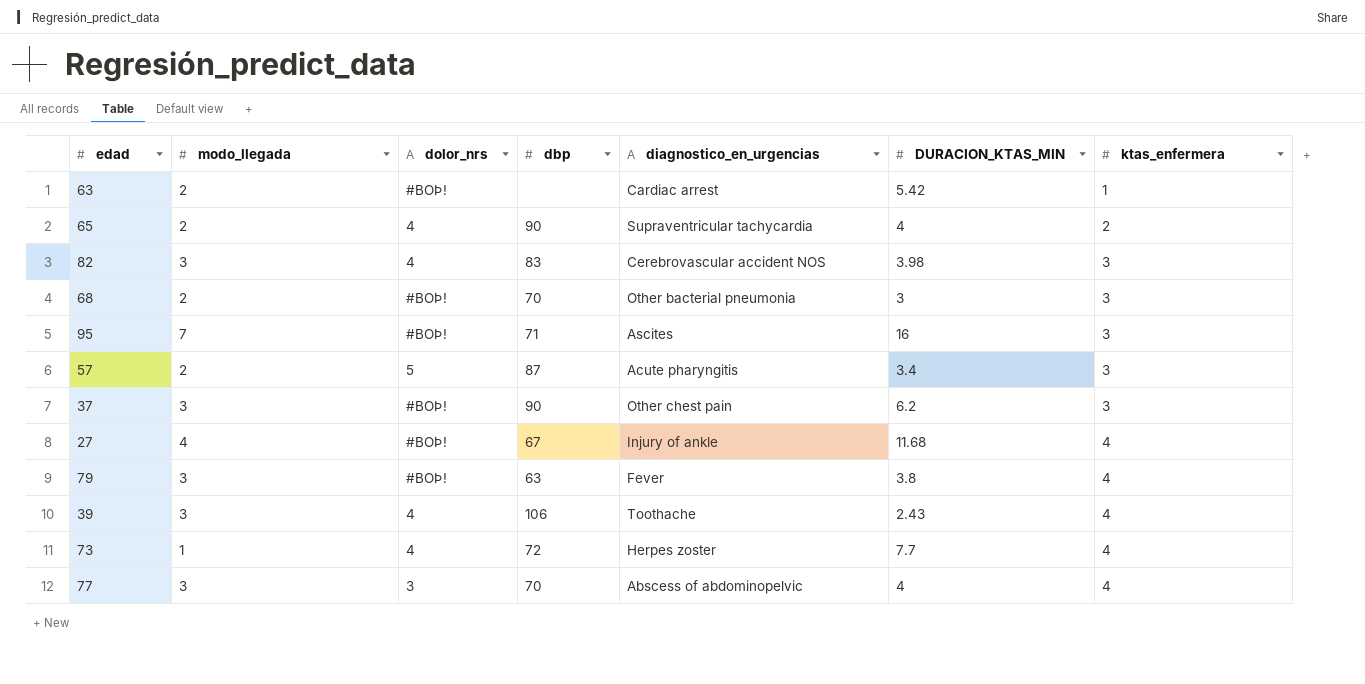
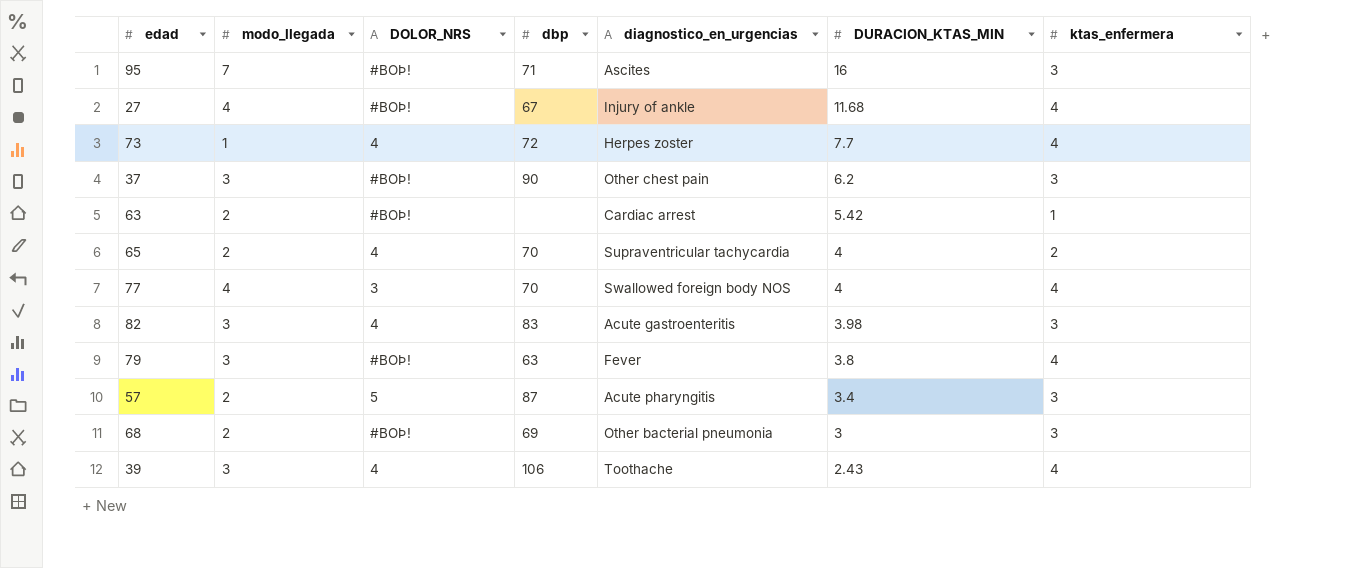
row order: ktas_enfermera ascending -> DURACION_KTAS_MIN descending
column name: dolor_nrs -> DOLOR_NRS
65 | dbp: 90 -> 70
77 | modo_llegada: 3 -> 4
77 | diagnostico_en_urgencias: Abscess of abdominopelvic -> Swallowed foreign body NOS
82 | diagnostico_en_urgencias: Cerebrovascular accident NOS -> Acute gastroenteritis
68 | dbp: 70 -> 69

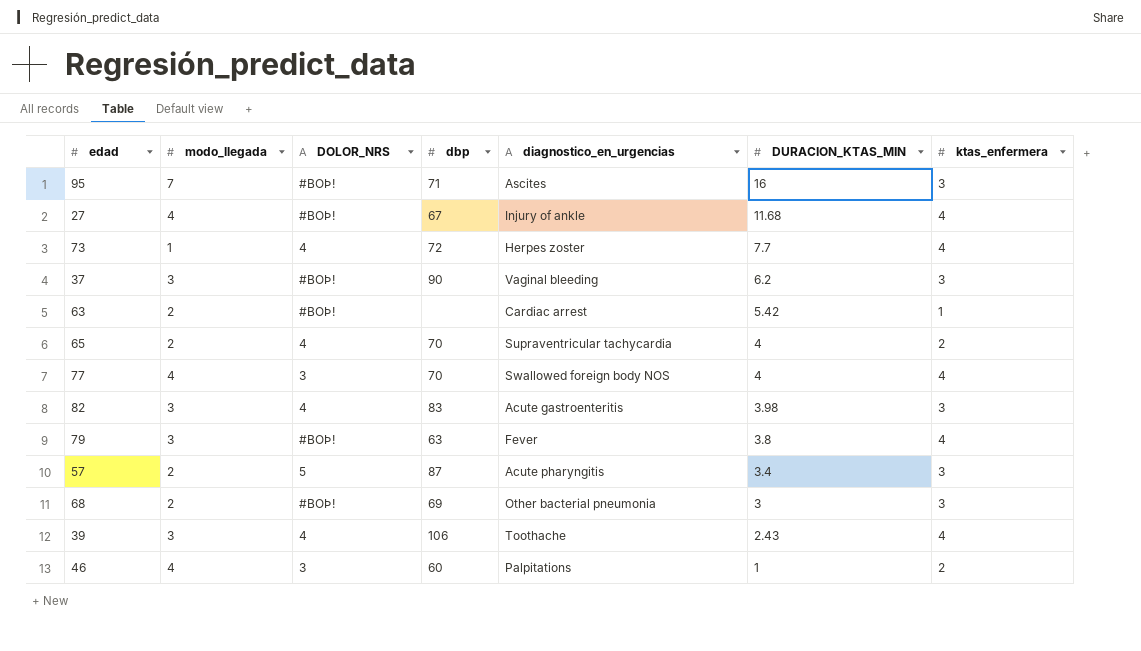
37 | diagnostico_en_urgencias: Other chest pain -> Vaginal bleeding
row 46: none -> 4 | 3 | 60 | Palpitations | 1 | 2

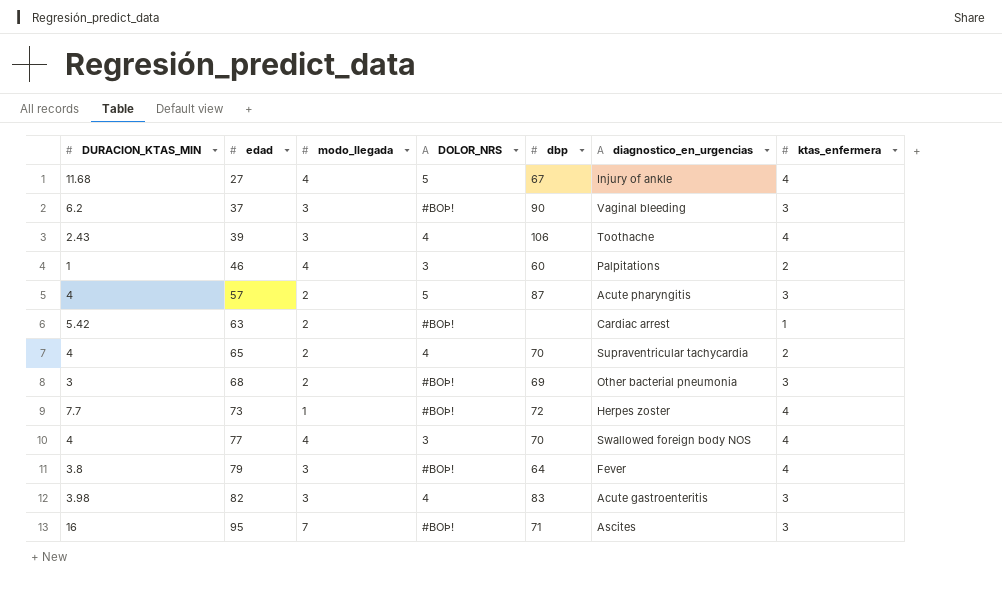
row order: DURACION_KTAS_MIN descending -> edad ascending
column DURACION_KTAS_MIN | position: 6 -> 1
27 | DOLOR_NRS: #BOÞ! -> 5
57 | DURACION_KTAS_MIN: 3.4 -> 4
73 | DOLOR_NRS: 4 -> #BOÞ!
79 | dbp: 63 -> 64

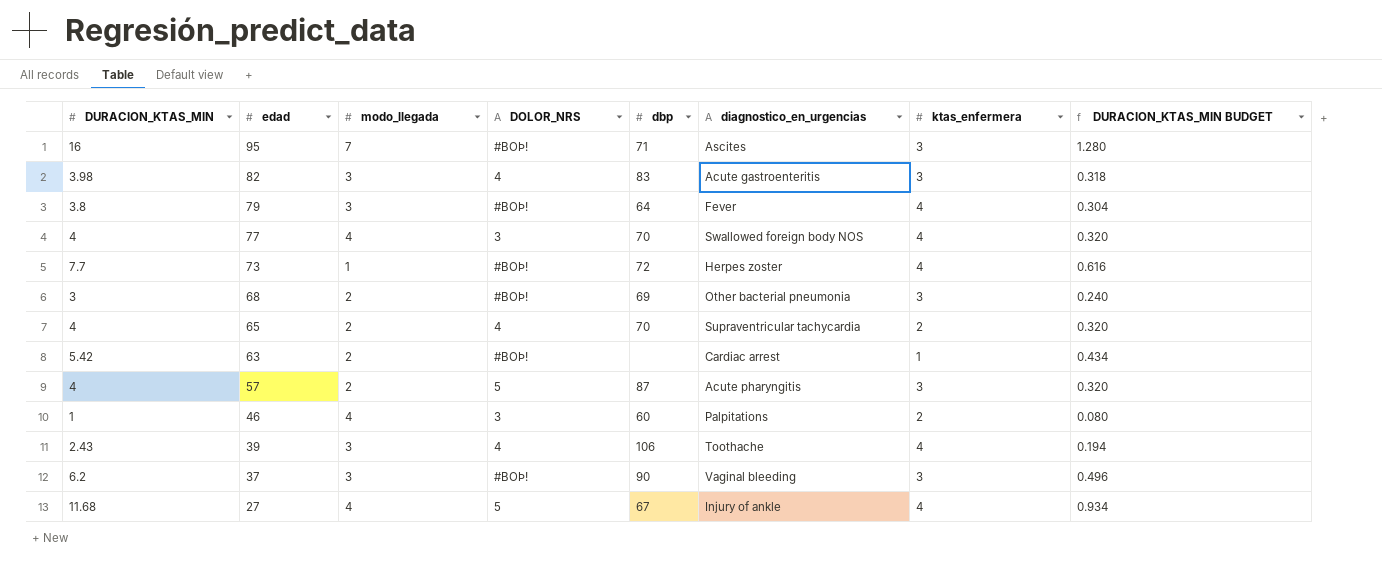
row order: edad ascending -> edad descending
column DURACION_KTAS_MIN BUDGET | formula: none -> [DURACION_KTAS_MIN] * 0.08

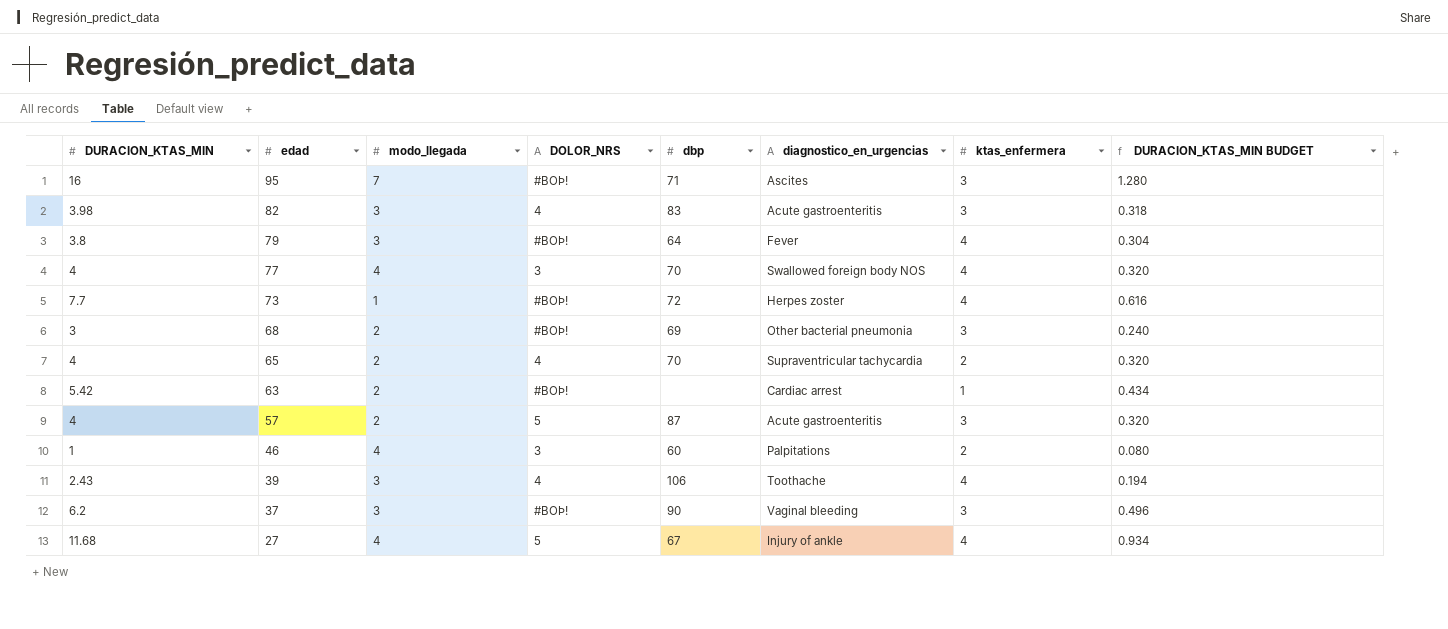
57 | diagnostico_en_urgencias: Acute pharyngitis -> Acute gastroenteritis

